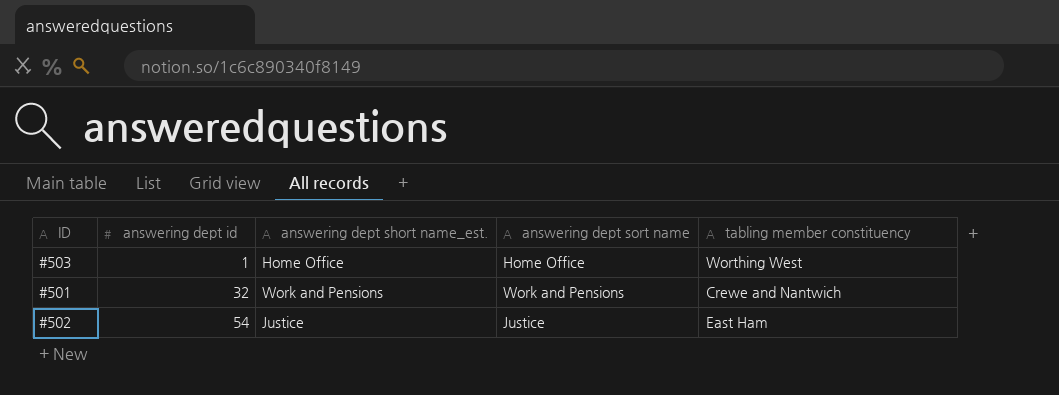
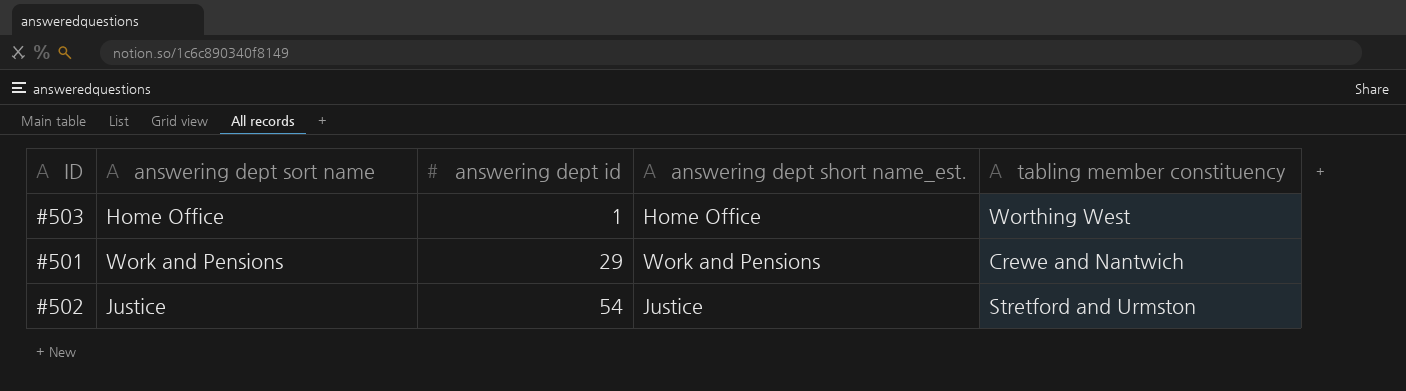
column answering dept sort name | position: 4 -> 2
#501 | answering dept id: 32 -> 29
#502 | tabling member constituency: East Ham -> Stretford and Urmston

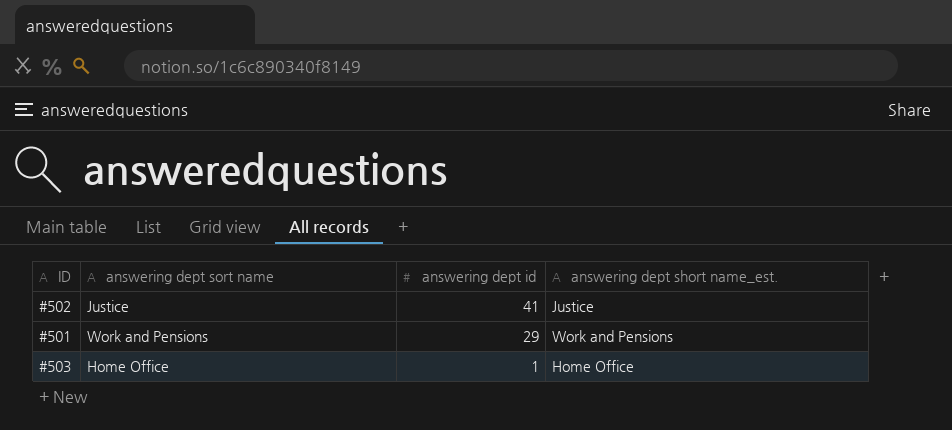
row order: answering dept id ascending -> answering dept id descending
column tabling member constituency | position: 5 -> none
#502 | answering dept id: 54 -> 41

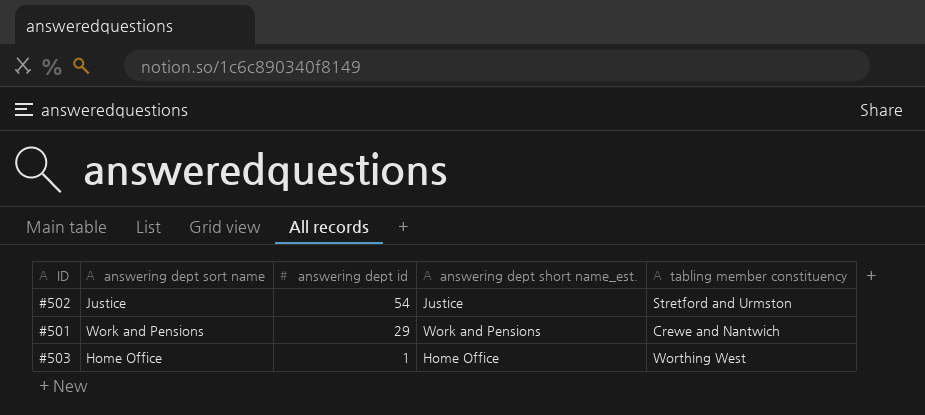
column tabling member constituency | position: none -> 5
#502 | answering dept id: 41 -> 54

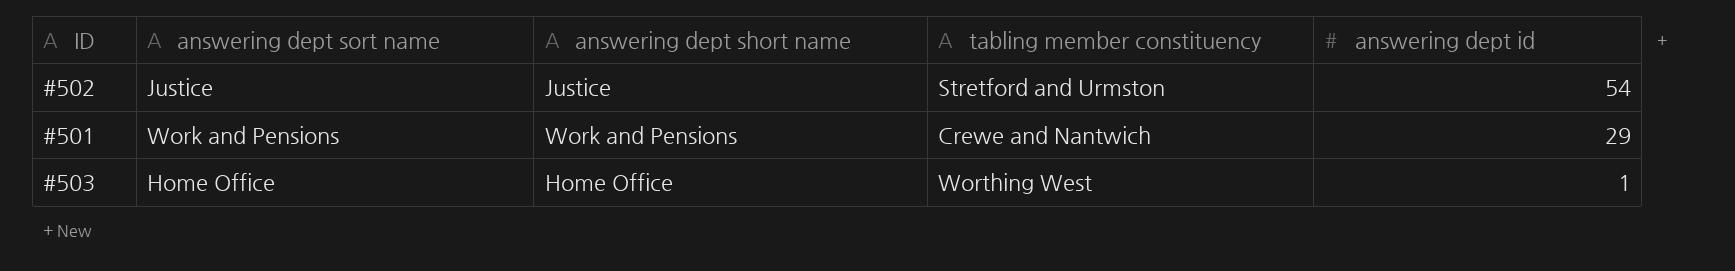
column name: answering dept short name_est. -> answering dept short name
column answering dept id | position: 3 -> 5

